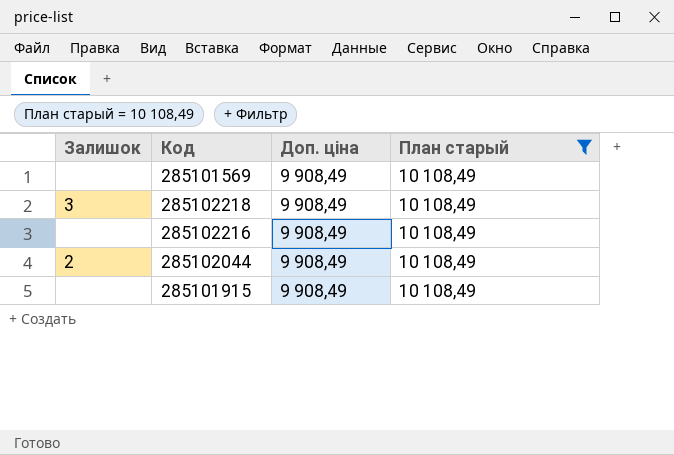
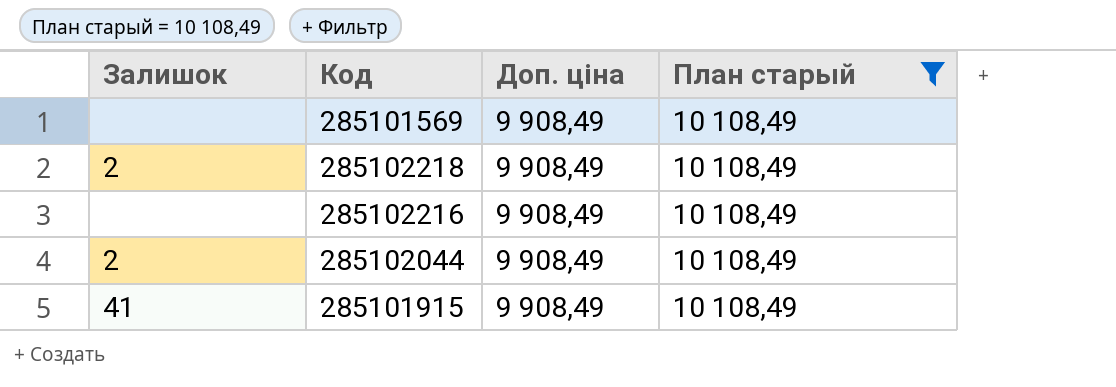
285102218 | Залишок: 3 -> 2
285101915 | Залишок: none -> 41

